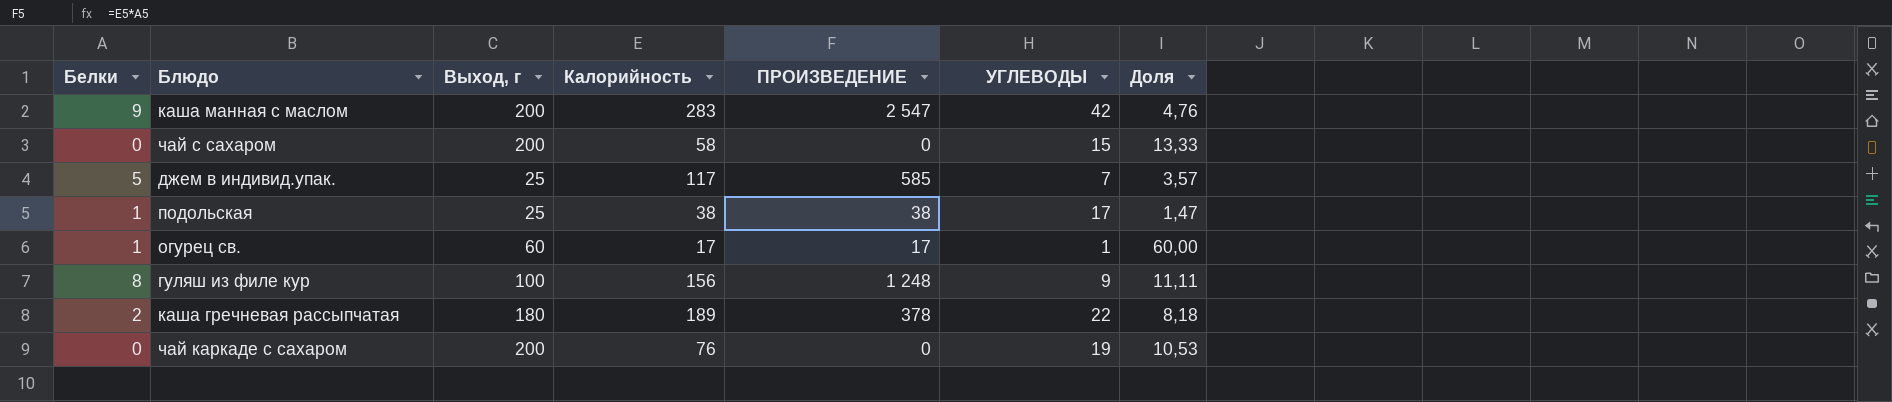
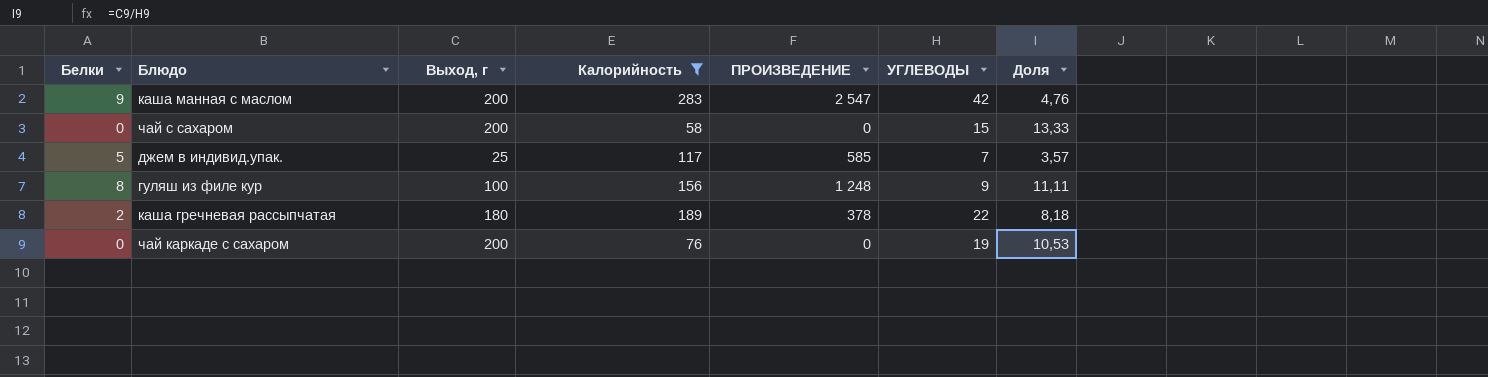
filter: none -> Калорийность >= 58

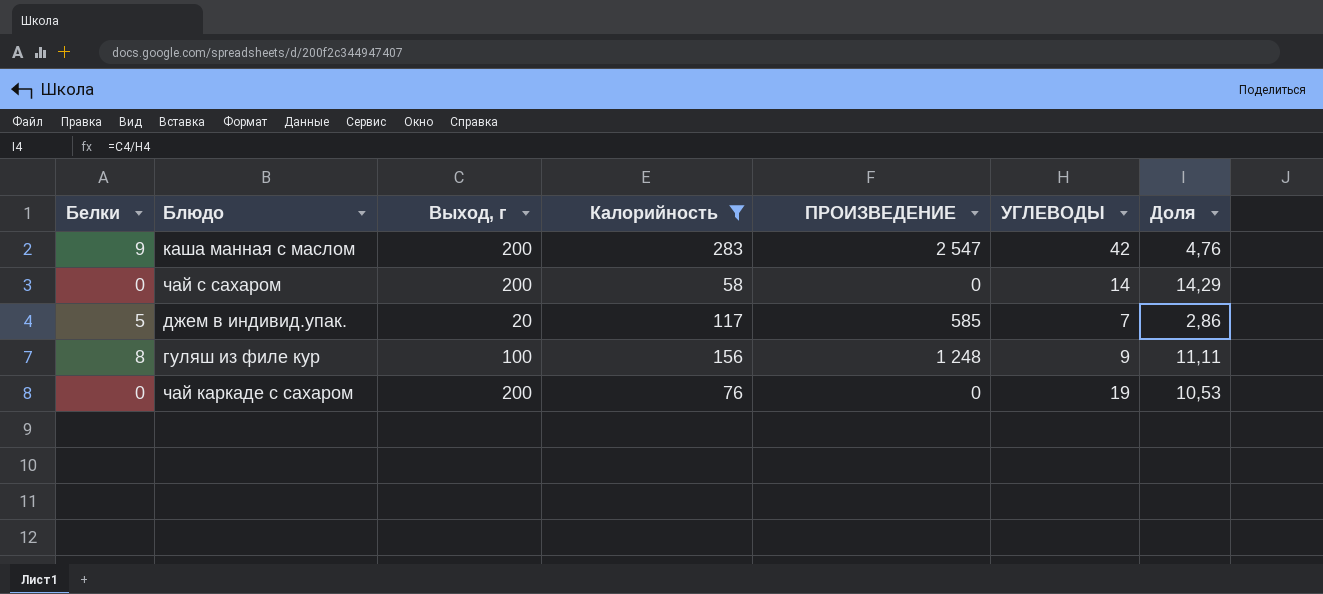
row каша гречневая рассыпчатая: 2 | 180 | 189 | 378 | 22 | 8,18 -> none
чай с сахаром | УГЛЕВОДЫ: 15 -> 14
чай с сахаром | Доля: 13,33 -> 14,29
джем в индивид.упак. | Выход, г: 25 -> 20
джем в индивид.упак. | Доля: 3,57 -> 2,86

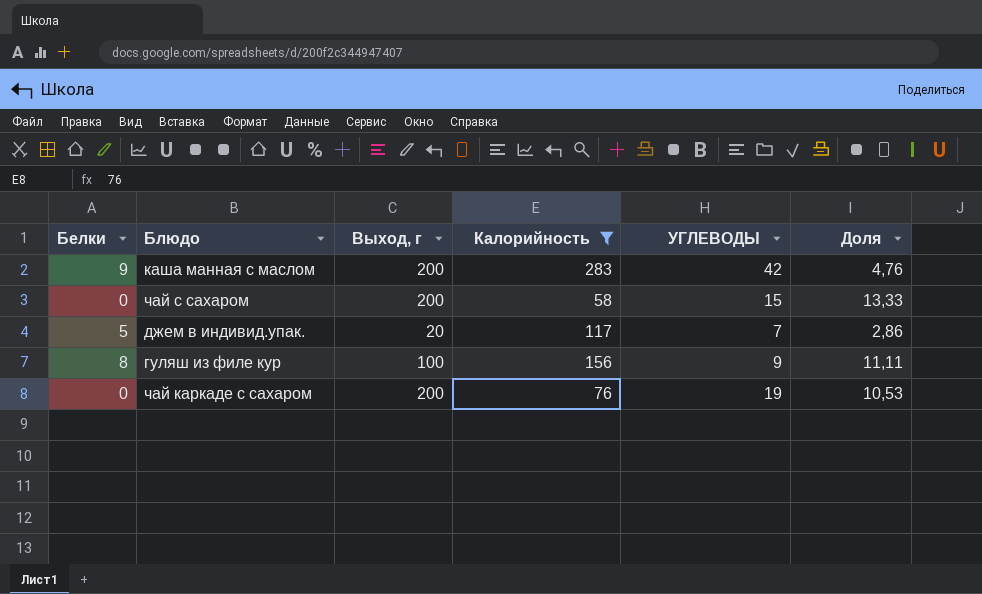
column ПРОИЗВЕДЕНИЕ | formula: [Белки] * [Калорийность] -> none
чай с сахаром | УГЛЕВОДЫ: 14 -> 15
чай с сахаром | Доля: 14,29 -> 13,33

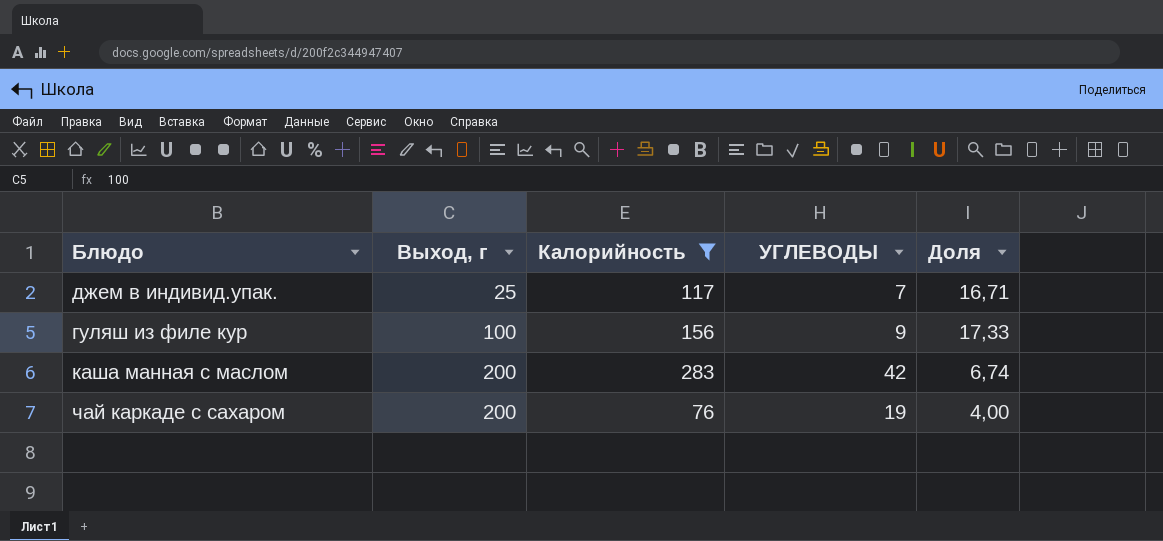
row order: none -> Выход, г ascending
column Белки | position: 1 -> none
column Доля | formula: [Выход, г] / [УГЛЕВОДЫ] -> [Калорийность] / [УГЛЕВОДЫ]
row чай с сахаром: 0 | 200 | 58 | 15 | 13,33 -> none
джем в индивид.упак. | Выход, г: 20 -> 25

